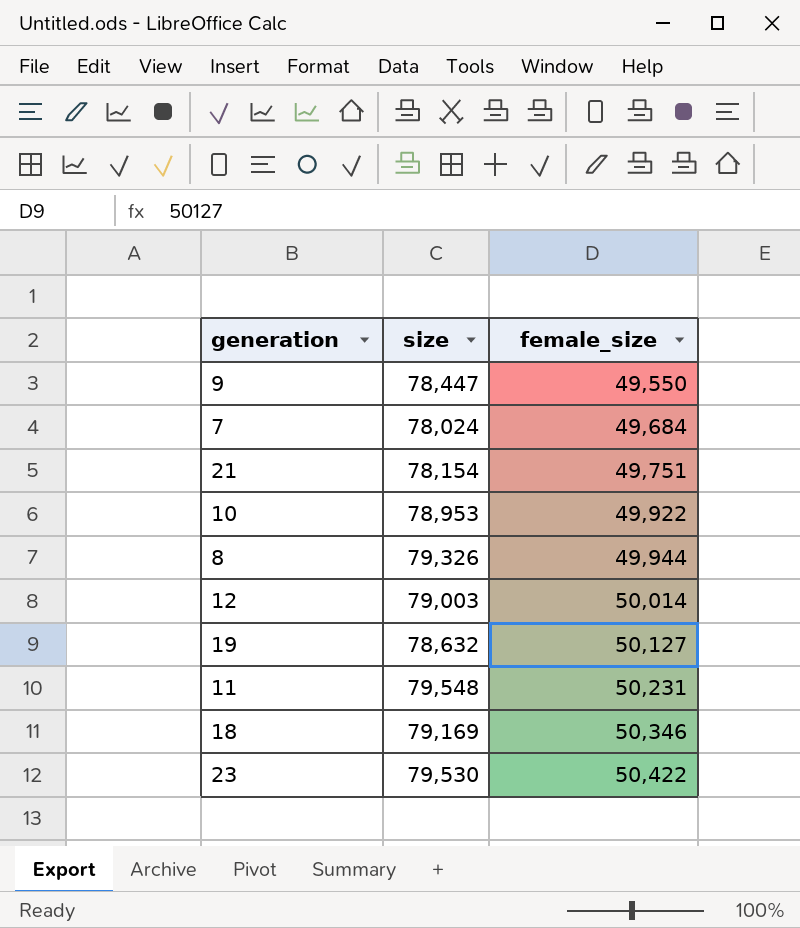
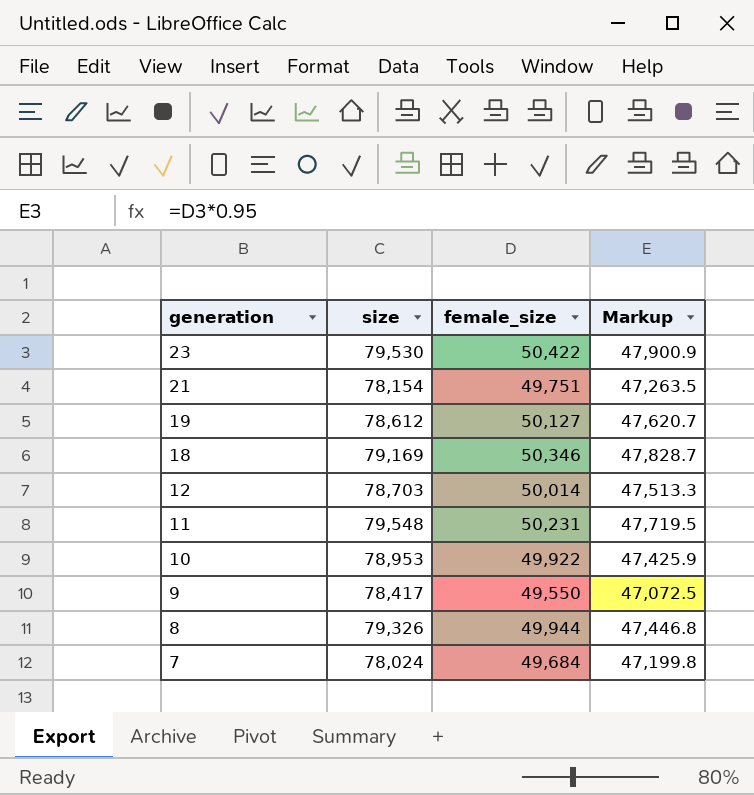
row order: female_size ascending -> generation descending
column Markup | formula: none -> [female_size] * 0.95
19 | size: 78,632 -> 78,612
12 | size: 79,003 -> 78,703
9 | size: 78,447 -> 78,417

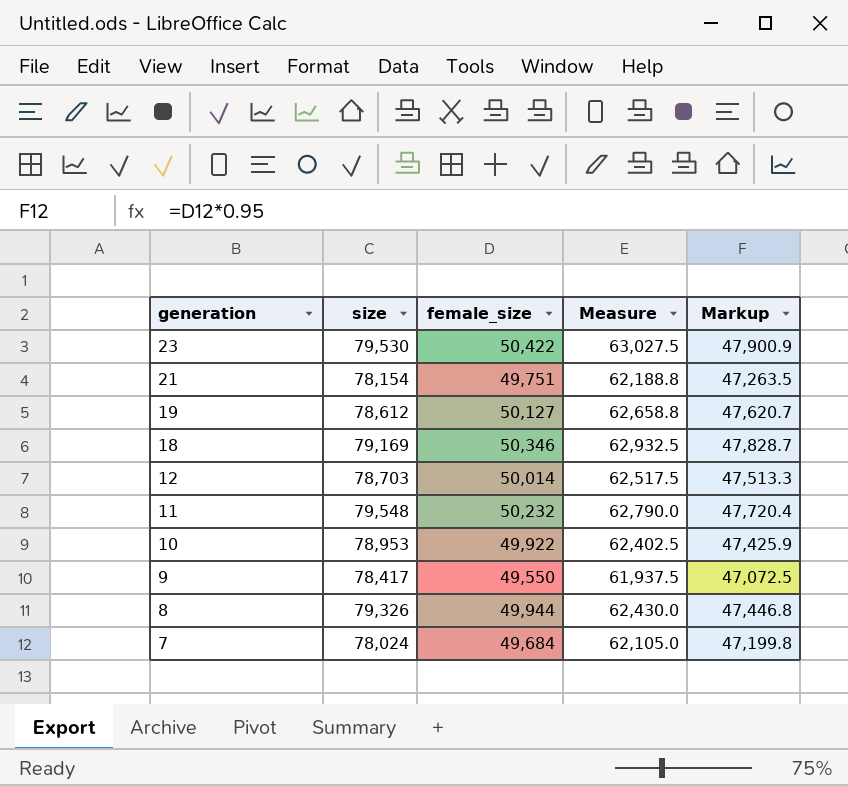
column Measure | formula: none -> [female_size] * 1.25
11 | female_size: 50,231 -> 50,232
11 | Markup: 47,719.5 -> 47,720.4

